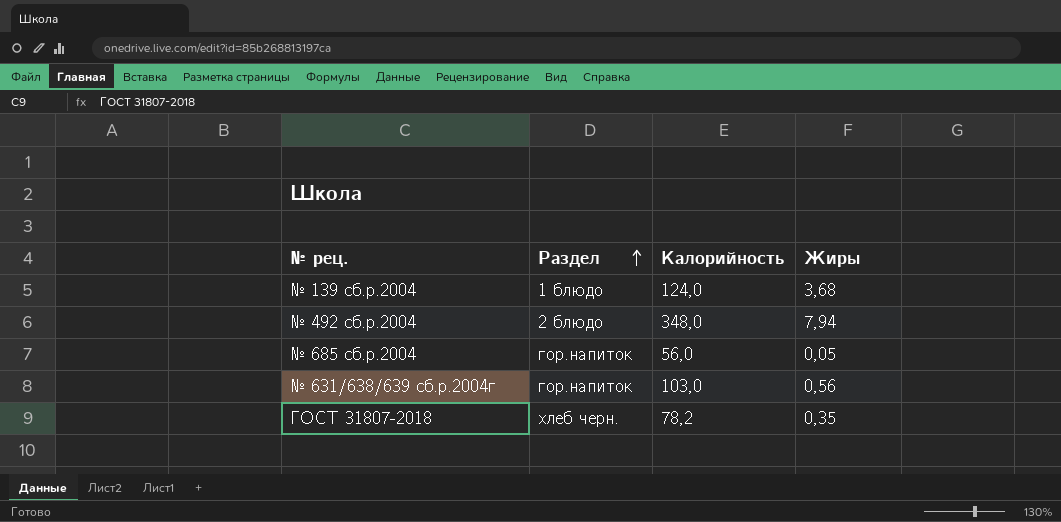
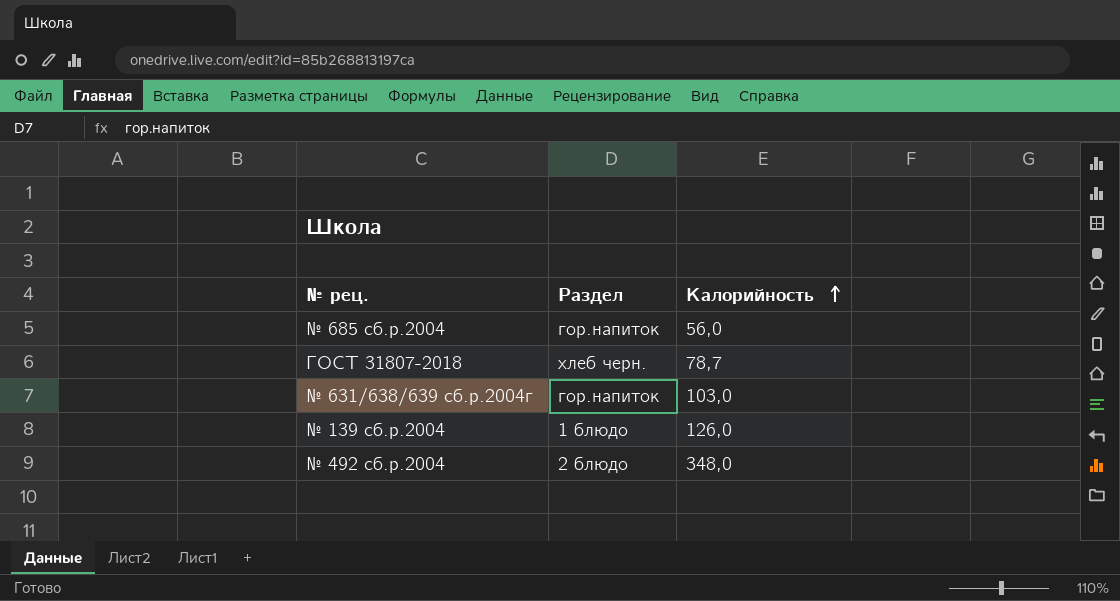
row order: Раздел ascending -> Калорийность ascending
column Жиры | position: 4 -> none
ГОСТ 31807-2018 | Калорийность: 78,2 -> 78,7
№ 139 сб.р.2004 | Калорийность: 124,0 -> 126,0

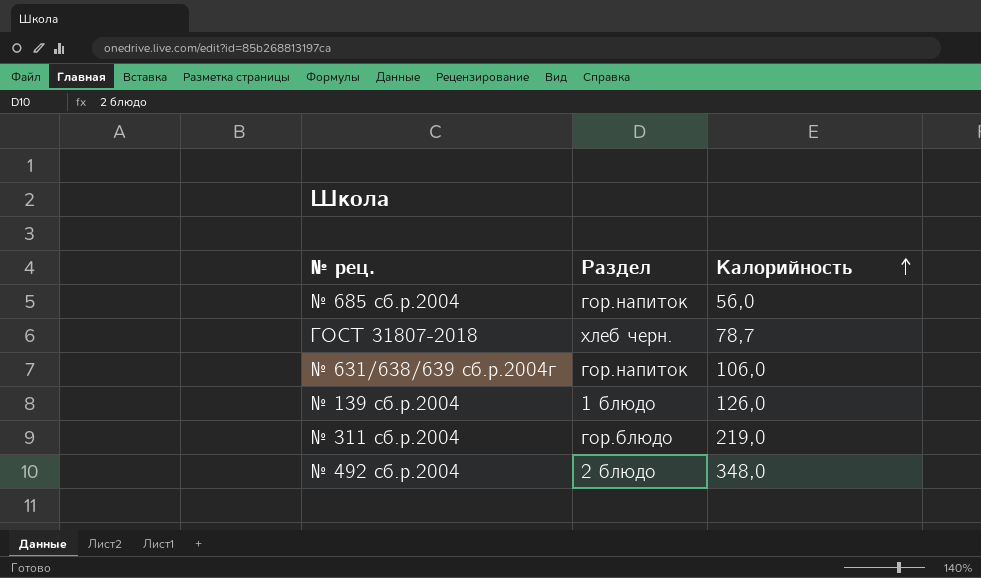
№ 631/638/639 сб.р.2004г | Калорийность: 103,0 -> 106,0
row № 311 сб.р.2004: none -> гор.блюдо | 219,0

